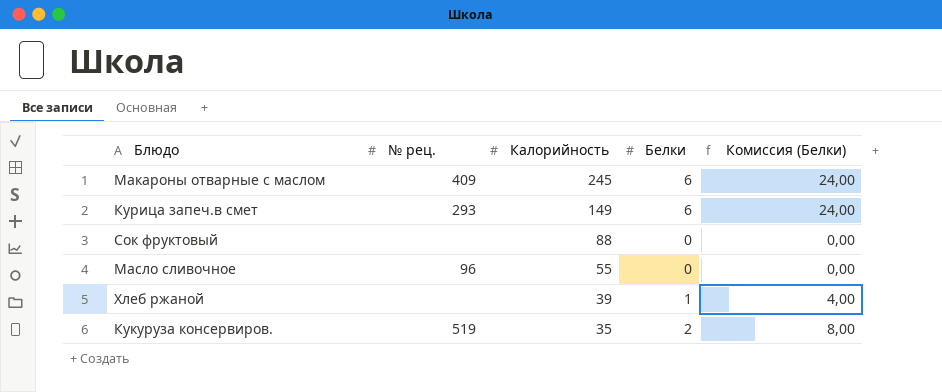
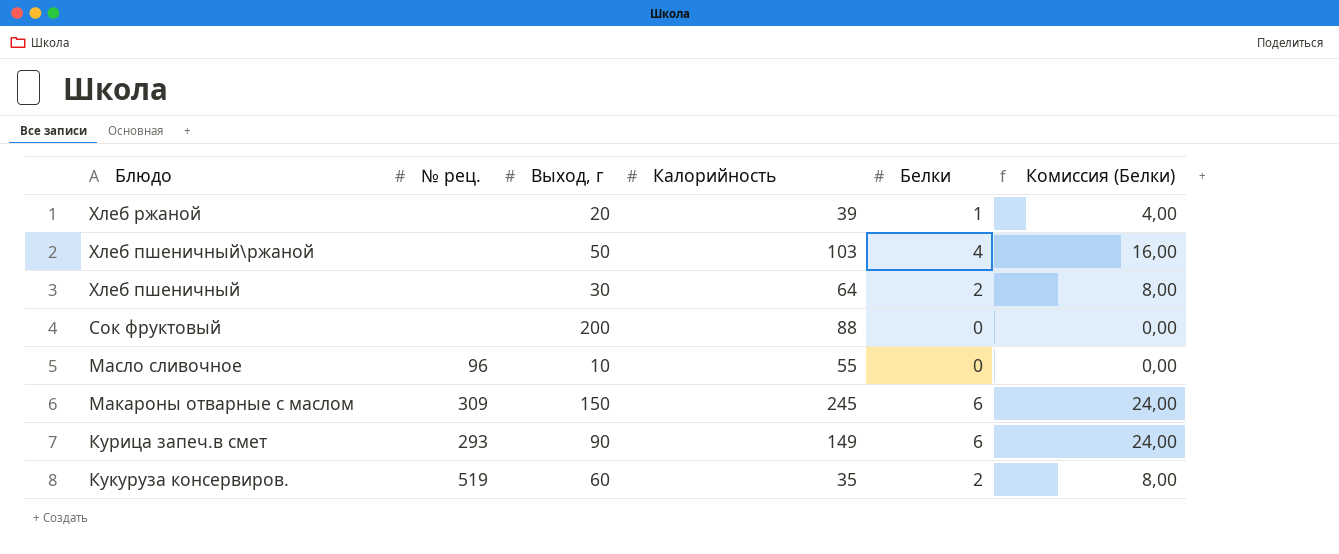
row order: Калорийность descending -> Блюдо descending
column Выход, г | position: none -> 3
row Хлеб пшеничный\ржаной: none -> none | 50 | 103 | 4 | 16,00
row Хлеб пшеничный: none -> none | 30 | 64 | 2 | 8,00
Макароны отварные с маслом | № рец.: 409 -> 309

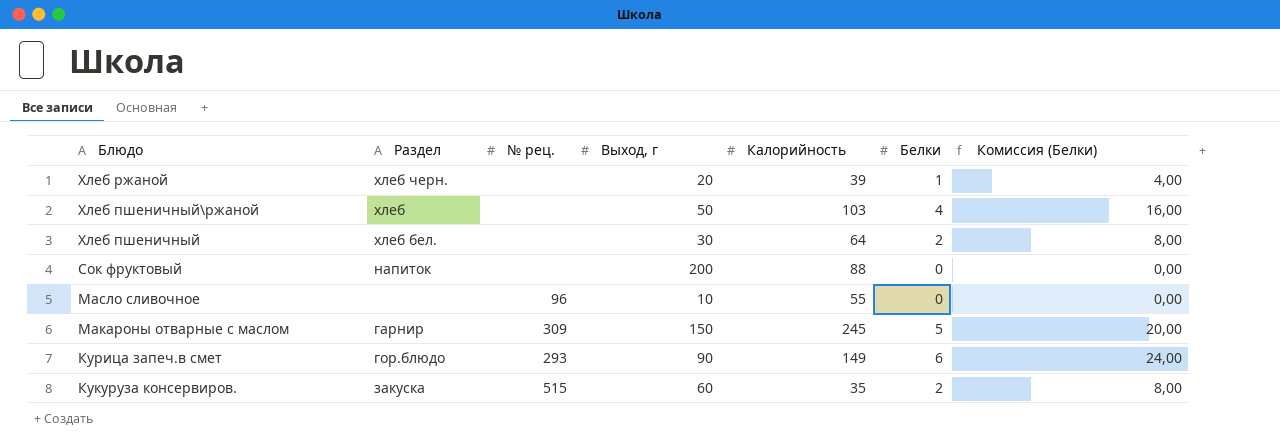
column Раздел | position: none -> 2
Макароны отварные с маслом | Белки: 6 -> 5
Макароны отварные с маслом | Комиссия (Белки): 24,00 -> 20,00
Кукуруза консервиров. | № рец.: 519 -> 515

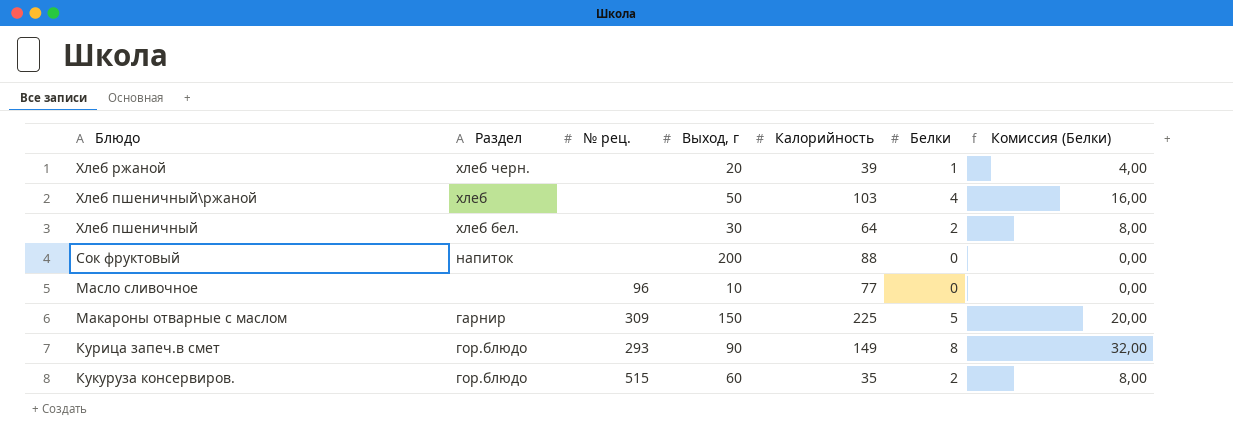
Масло сливочное | Калорийность: 55 -> 77
Макароны отварные с маслом | Калорийность: 245 -> 225
Курица запеч.в смет | Белки: 6 -> 8
Курица запеч.в смет | Комиссия (Белки): 24,00 -> 32,00
Кукуруза консервиров. | Раздел: закуска -> гор.блюдо

